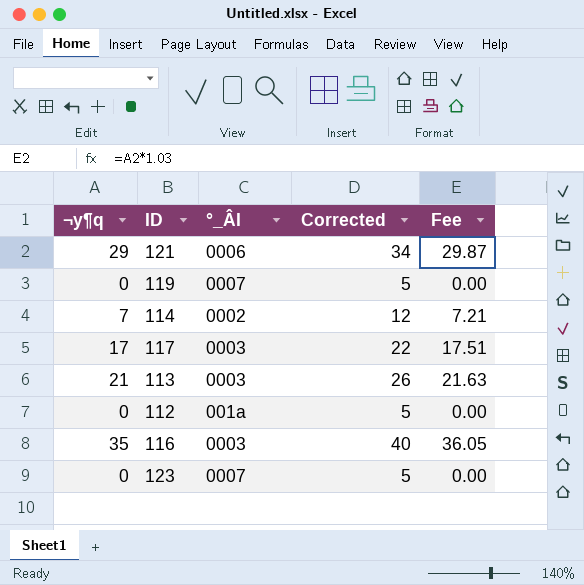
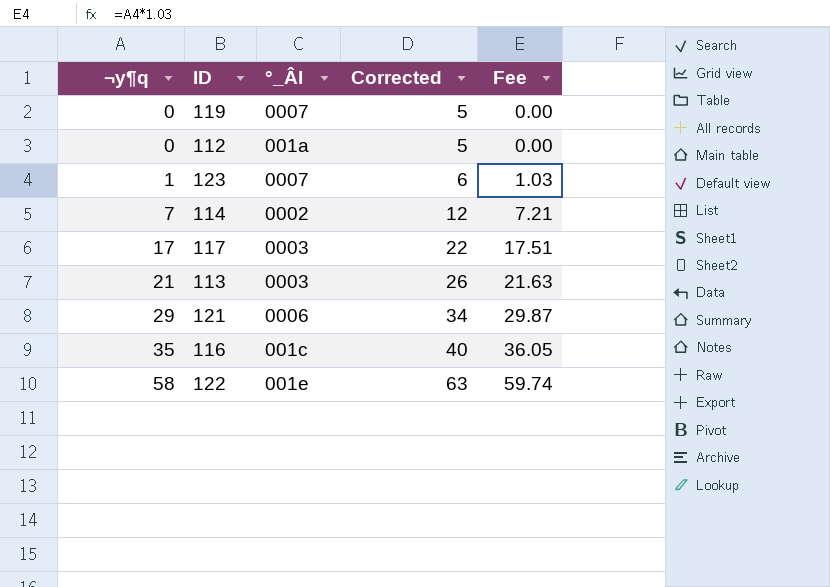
row order: none -> ¬y¶q ascending
123 | ¬y¶q: 0 -> 1
123 | Corrected: 5 -> 6
123 | Fee: 0.00 -> 1.03
116 | °_ÂI: 0003 -> 001c
row 122: none -> 58 | 001e | 63 | 59.74

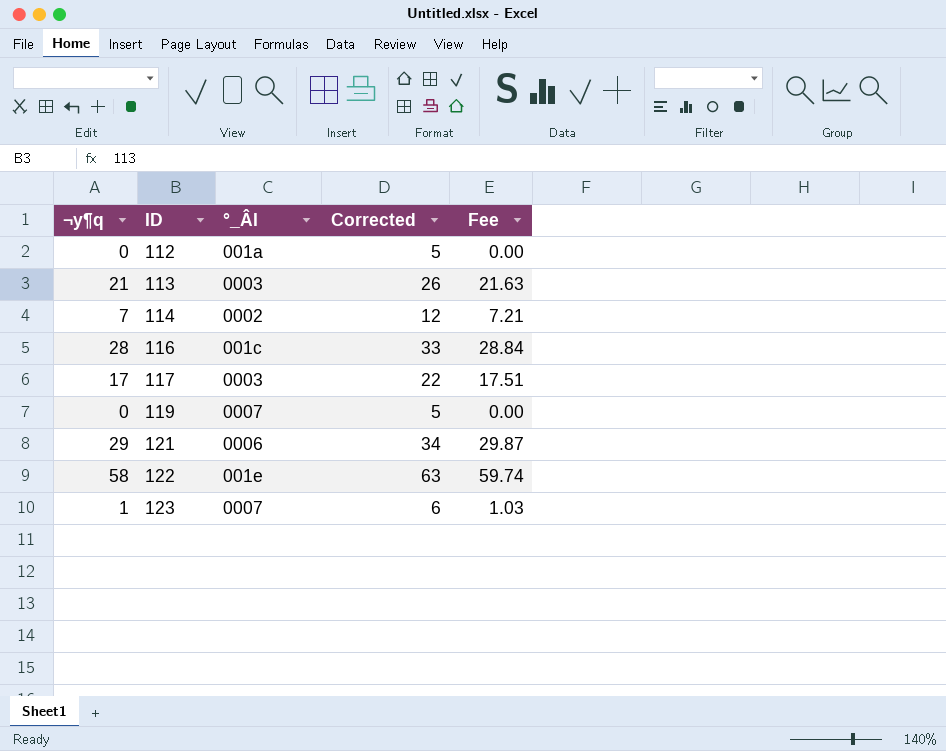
row order: ¬y¶q ascending -> ID ascending
116 | ¬y¶q: 35 -> 28
116 | Corrected: 40 -> 33
116 | Fee: 36.05 -> 28.84

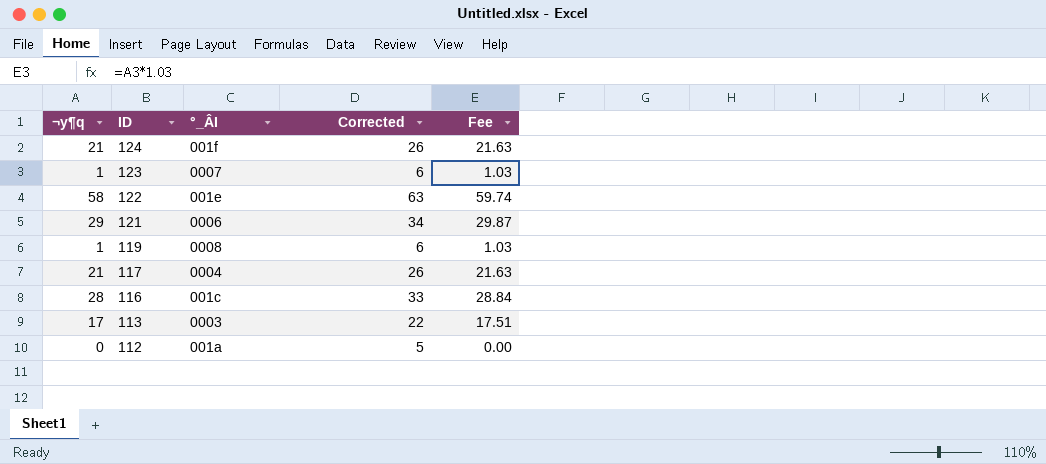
row order: ID ascending -> ID descending
row 114: 7 | 0002 | 12 | 7.21 -> none
row 124: none -> 21 | 001f | 26 | 21.63
119 | ¬y¶q: 0 -> 1
119 | °_ÂI: 0007 -> 0008
119 | Corrected: 5 -> 6
119 | Fee: 0.00 -> 1.03
117 | ¬y¶q: 17 -> 21
117 | °_ÂI: 0003 -> 0004
117 | Corrected: 22 -> 26
117 | Fee: 17.51 -> 21.63
113 | ¬y¶q: 21 -> 17
113 | Corrected: 26 -> 22
113 | Fee: 21.63 -> 17.51

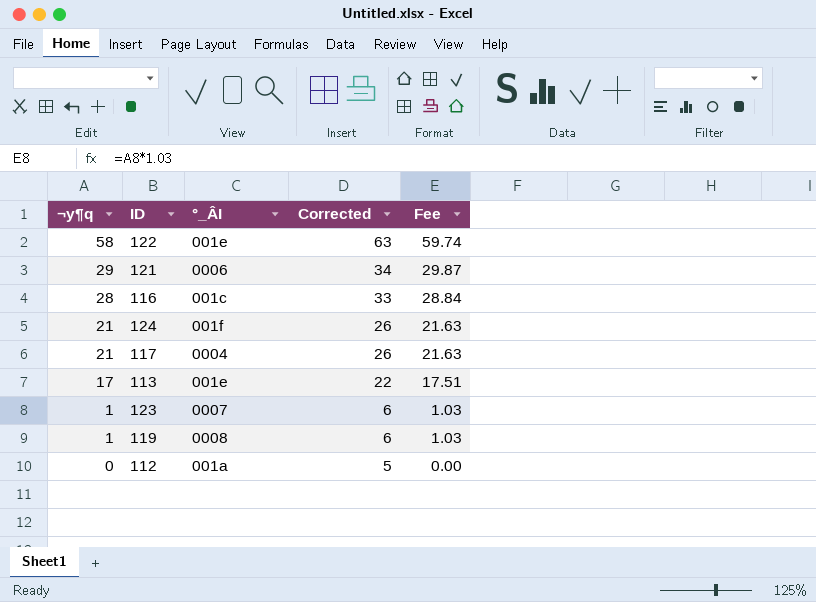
row order: ID descending -> ¬y¶q descending
113 | °_ÂI: 0003 -> 001e

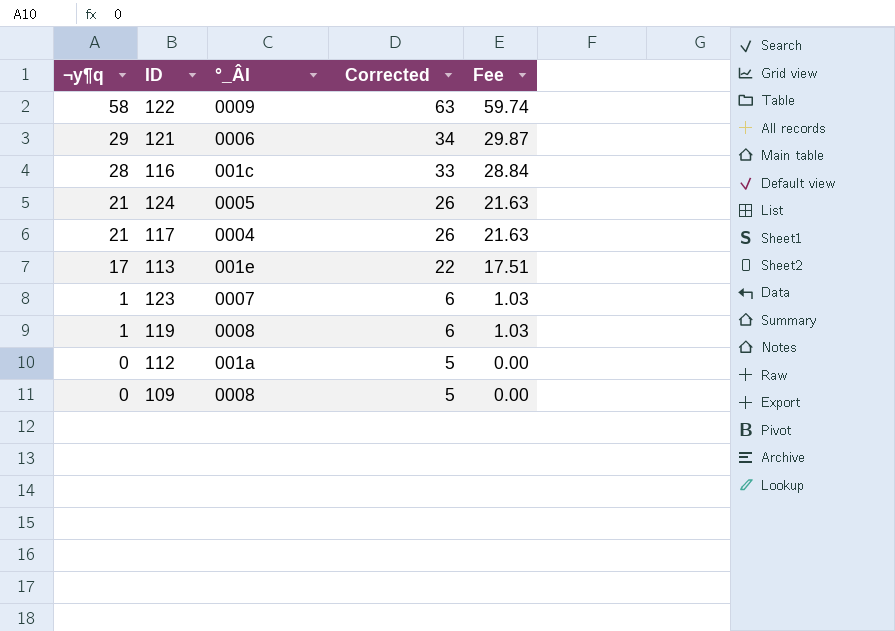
122 | °_ÂI: 001e -> 0009
124 | °_ÂI: 001f -> 0005
row 109: none -> 0 | 0008 | 5 | 0.00

